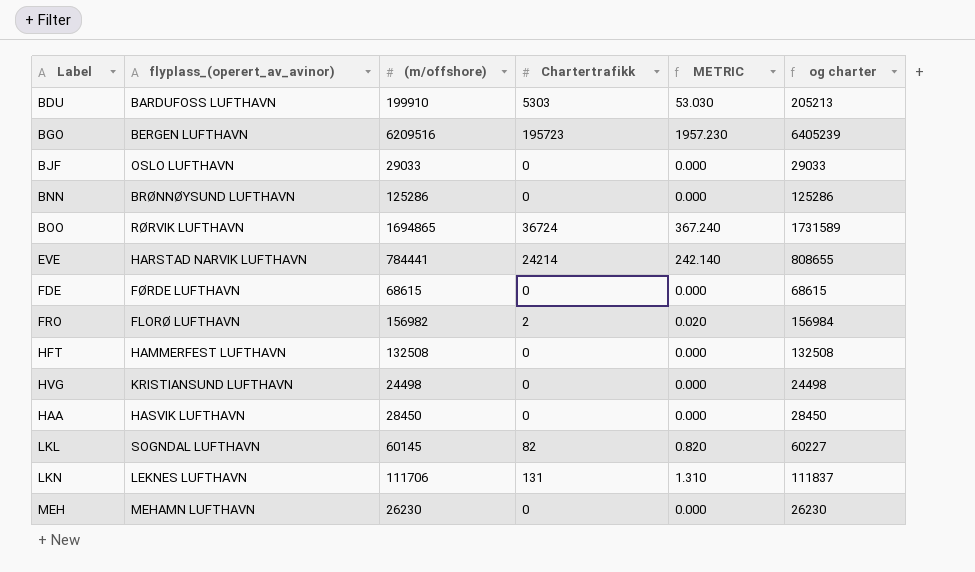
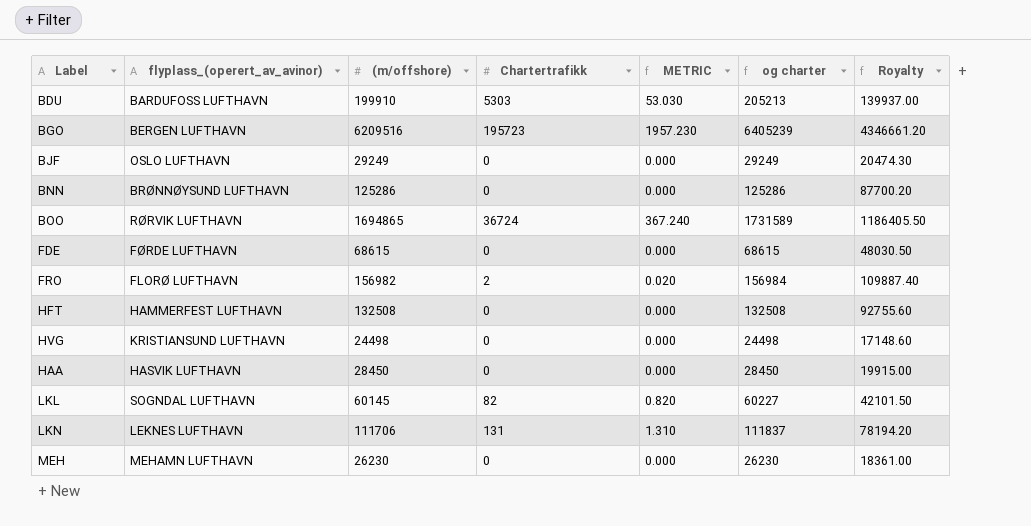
column Royalty | formula: none -> [(m/offshore)] * 0.7
row EVE: HARSTAD NARVIK LUFTHAVN | 784441 | 24214 | 242.140 | 808655 -> none
BJF | (m/offshore): 29033 -> 29249
BJF | og charter: 29033 -> 29249

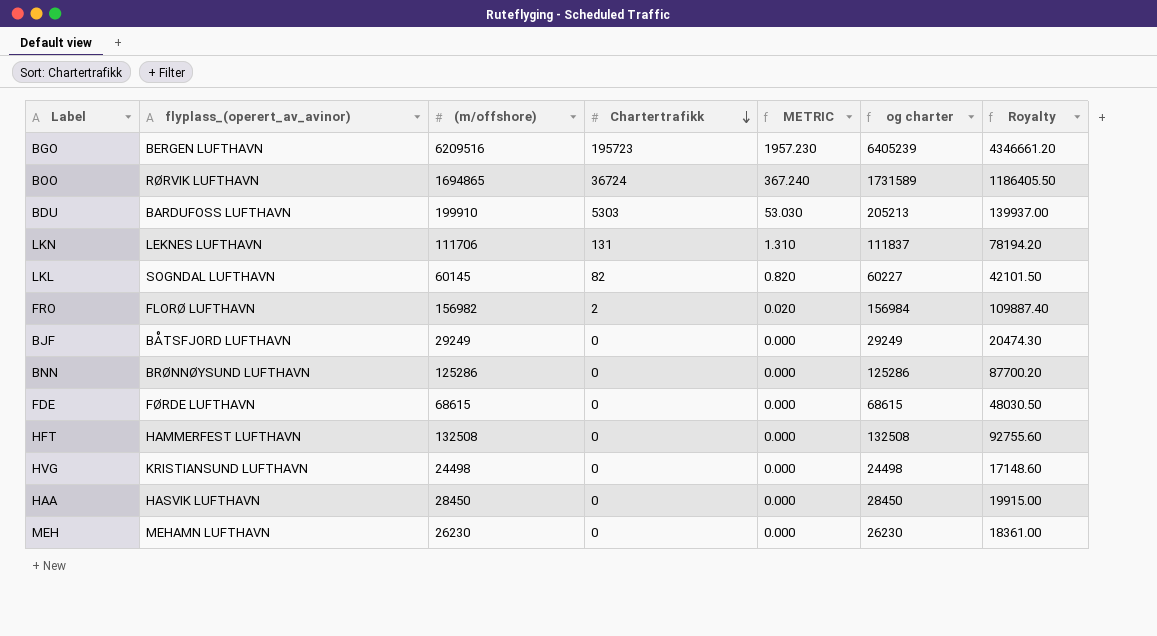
row order: none -> Chartertrafikk descending
BJF | flyplass_(operert_av_avinor): OSLO LUFTHAVN -> BÅTSFJORD LUFTHAVN

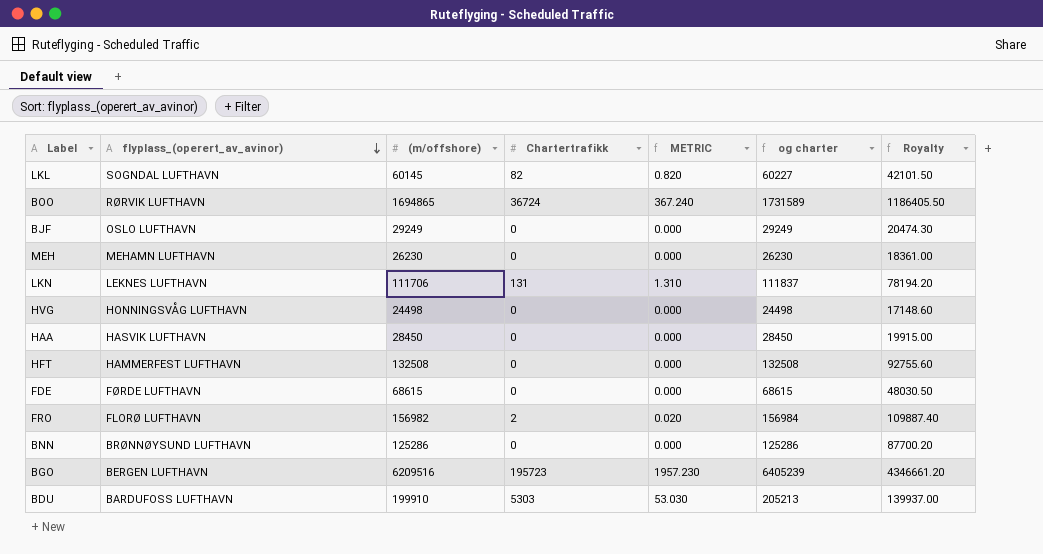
row order: Chartertrafikk descending -> flyplass_(operert_av_avinor) descending
BJF | flyplass_(operert_av_avinor): BÅTSFJORD LUFTHAVN -> OSLO LUFTHAVN
HVG | flyplass_(operert_av_avinor): KRISTIANSUND LUFTHAVN -> HONNINGSVÅG LUFTHAVN

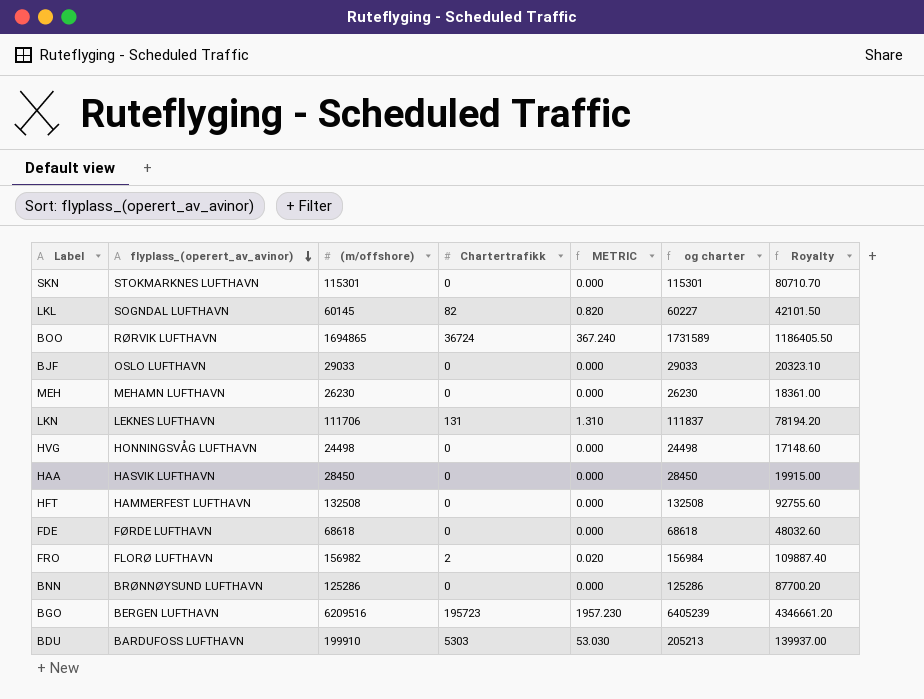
row SKN: none -> STOKMARKNES LUFTHAVN | 115301 | 0 | 0.000 | 115301 | 80710.70
BJF | (m/offshore): 29249 -> 29033
BJF | og charter: 29249 -> 29033
BJF | Royalty: 20474.30 -> 20323.10
FDE | (m/offshore): 68615 -> 68618
FDE | og charter: 68615 -> 68618
FDE | Royalty: 48030.50 -> 48032.60

